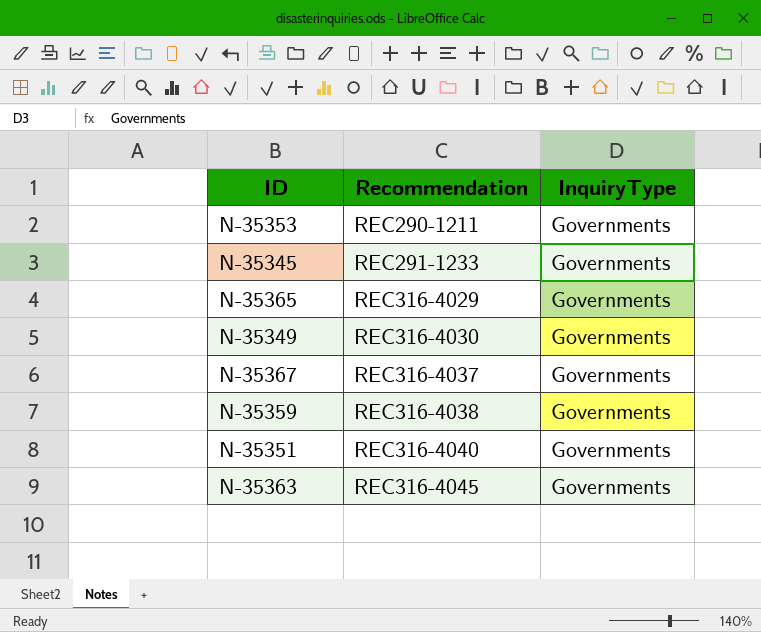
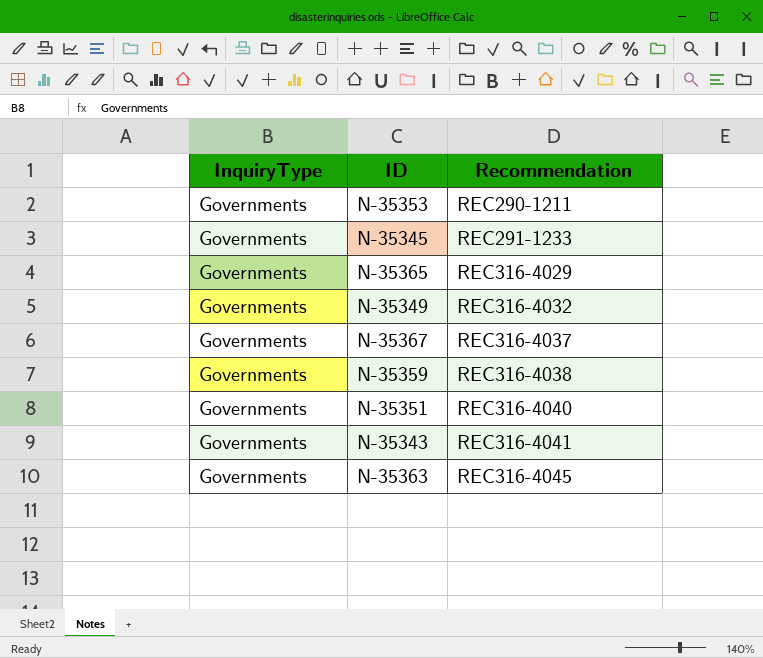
column InquiryType | position: 3 -> 1
N-35349 | Recommendation: REC316-4030 -> REC316-4032
row N-35343: none -> Governments | REC316-4041

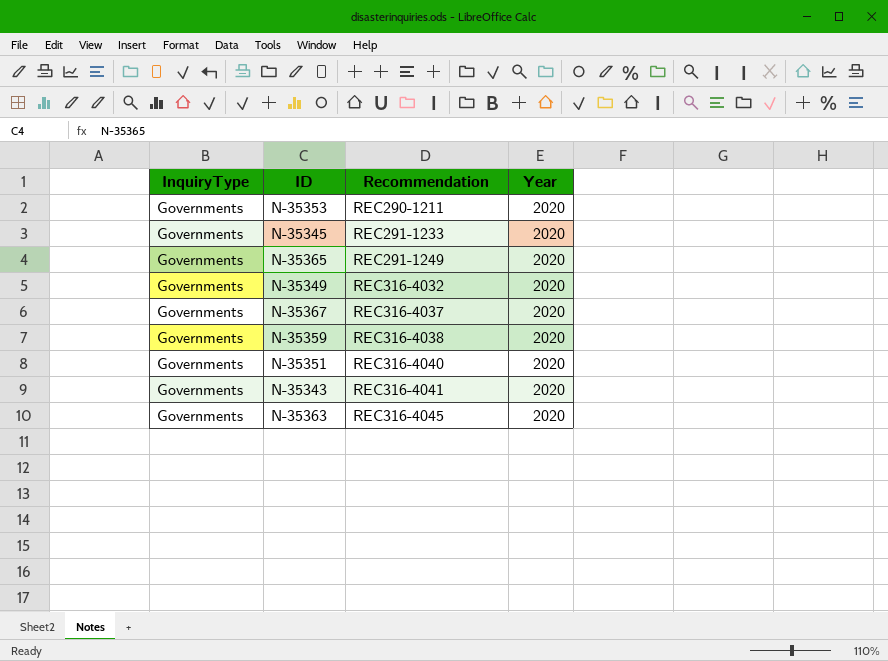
column Year | position: none -> 4
N-35365 | Recommendation: REC316-4029 -> REC291-1249

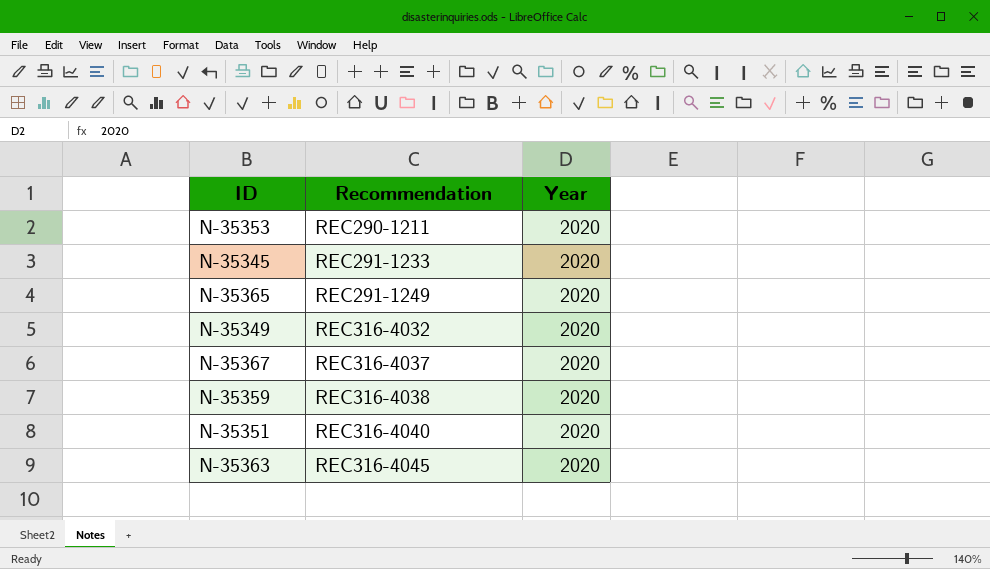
column InquiryType | position: 1 -> none
row N-35343: Governments | REC316-4041 | 2020 -> none

